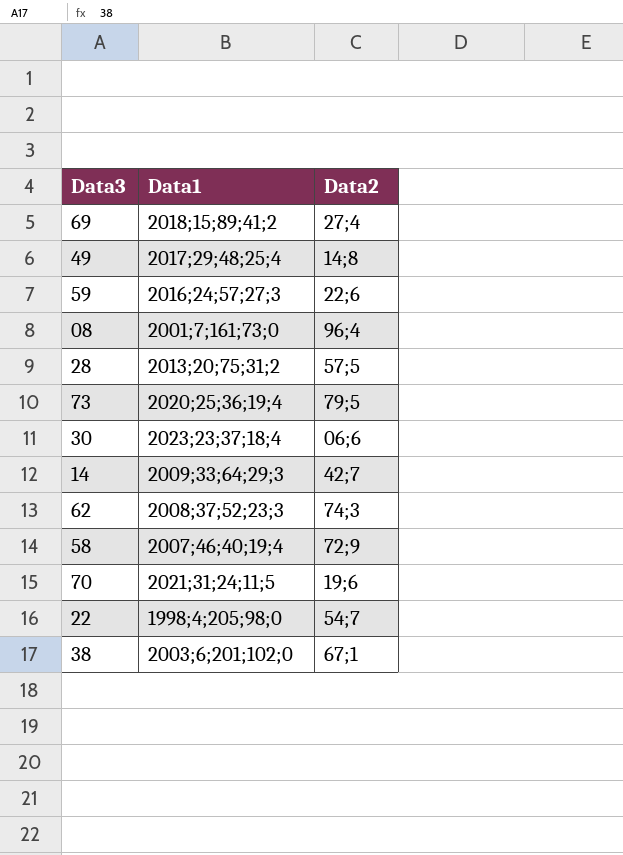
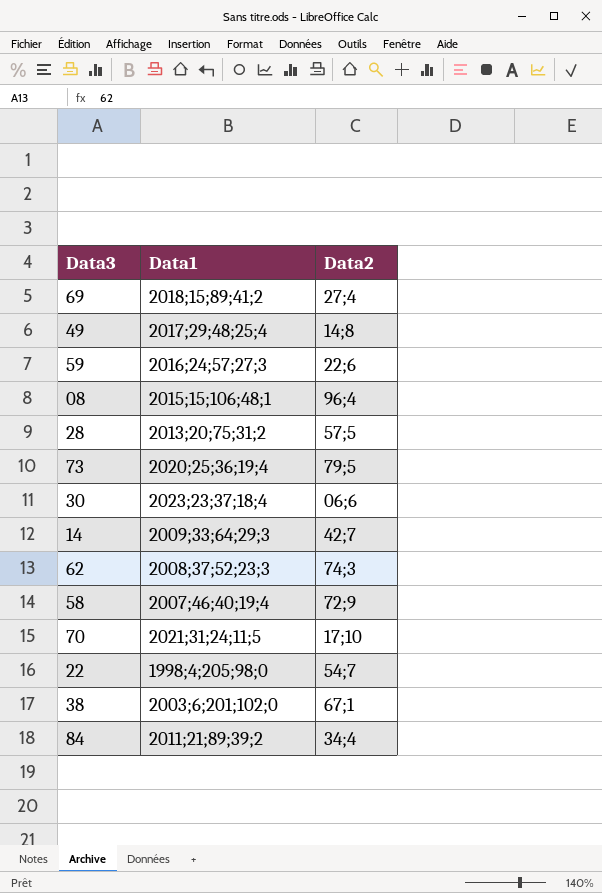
08 | Data1: 2001;7;161;73;0 -> 2015;15;106;48;1
70 | Data2: 19;6 -> 17;10
row 84: none -> 2011;21;89;39;2 | 34;4

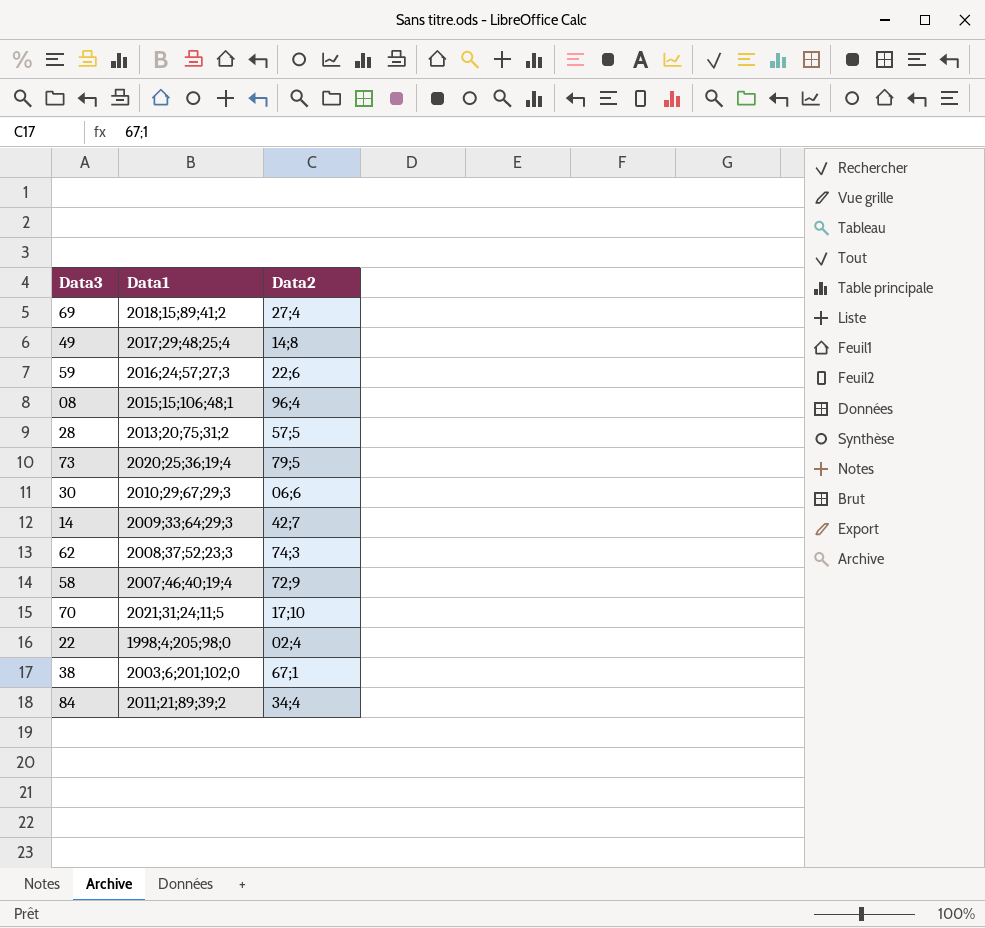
30 | Data1: 2023;23;37;18;4 -> 2010;29;67;29;3
22 | Data2: 54;7 -> 02;4

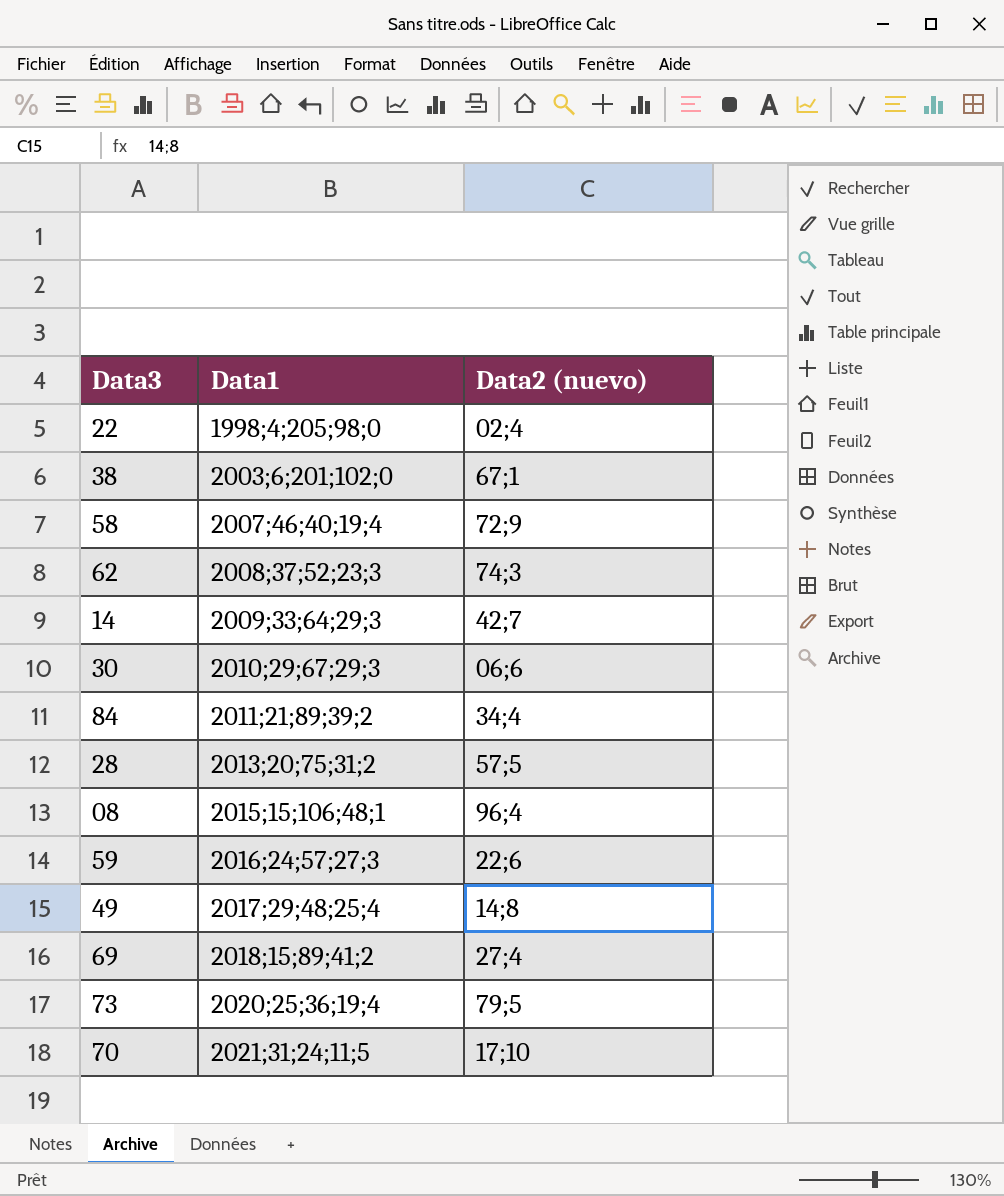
row order: none -> Data1 ascending
column name: Data2 -> Data2 (nuevo)

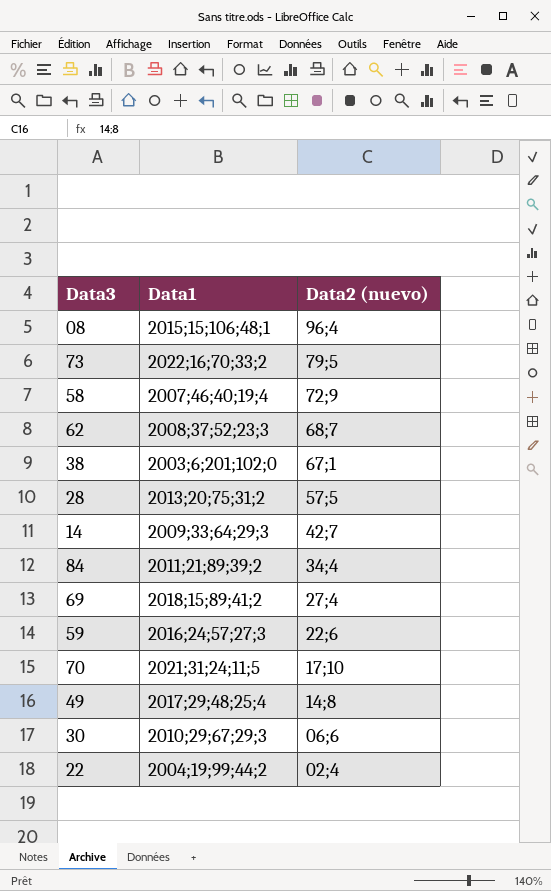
row order: Data1 ascending -> Data2 (nuevo) descending
73 | Data1: 2020;25;36;19;4 -> 2022;16;70;33;2
62 | Data2 (nuevo): 74;3 -> 68;7
22 | Data1: 1998;4;205;98;0 -> 2004;19;99;44;2

